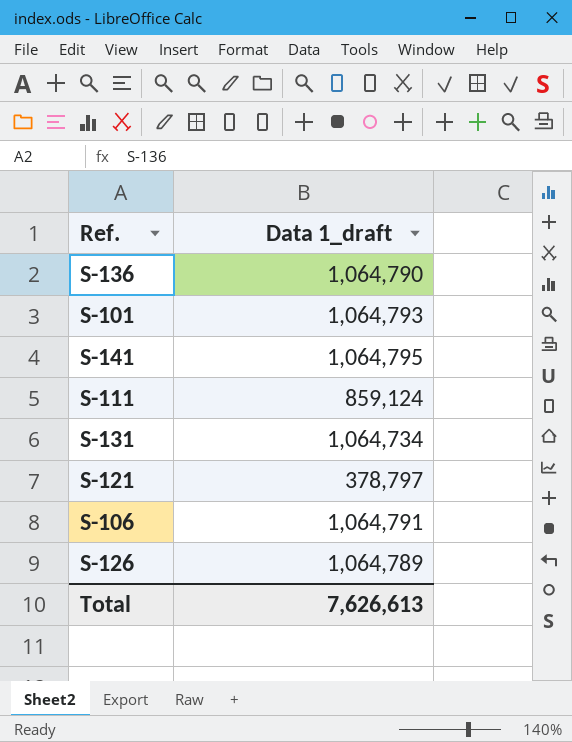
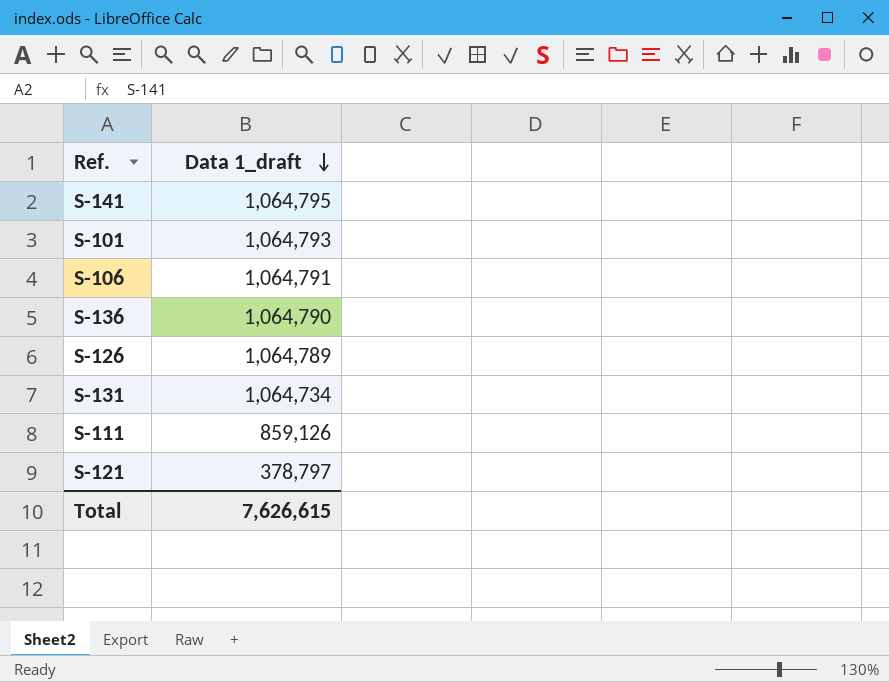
row order: none -> Data 1_draft descending
S-111 | Data 1_draft: 859,124 -> 859,126
Total | Data 1_draft: 7,626,613 -> 7,626,615

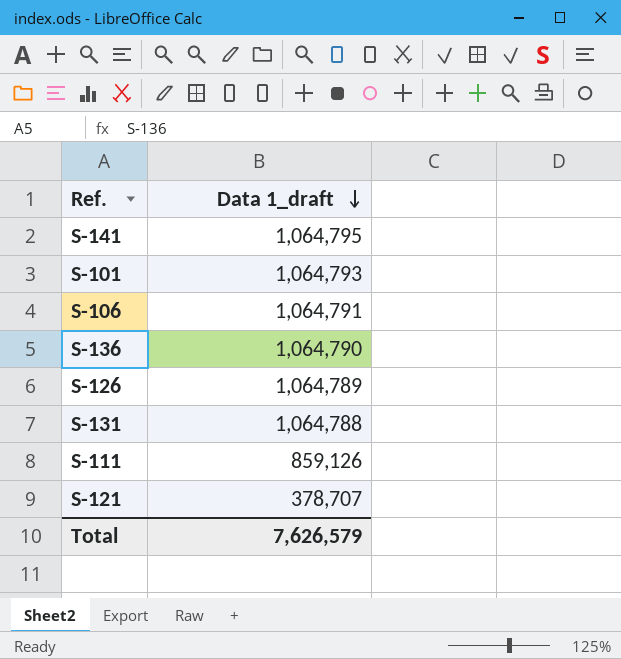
S-131 | Data 1_draft: 1,064,734 -> 1,064,788
S-121 | Data 1_draft: 378,797 -> 378,707
Total | Data 1_draft: 7,626,615 -> 7,626,579

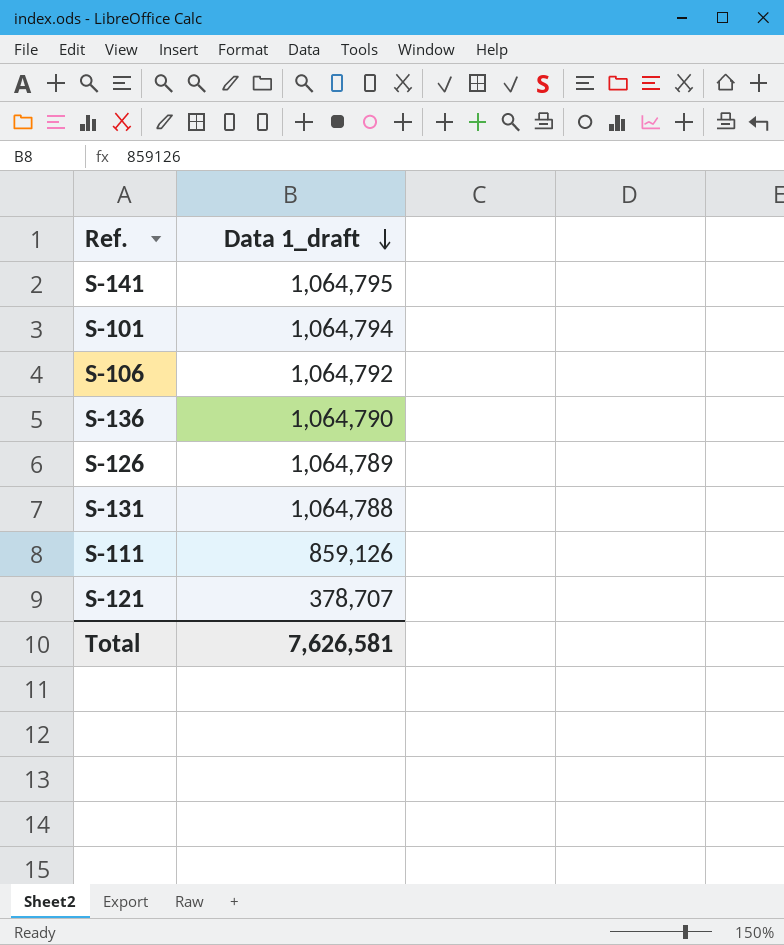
S-101 | Data 1_draft: 1,064,793 -> 1,064,794
S-106 | Data 1_draft: 1,064,791 -> 1,064,792
Total | Data 1_draft: 7,626,579 -> 7,626,581

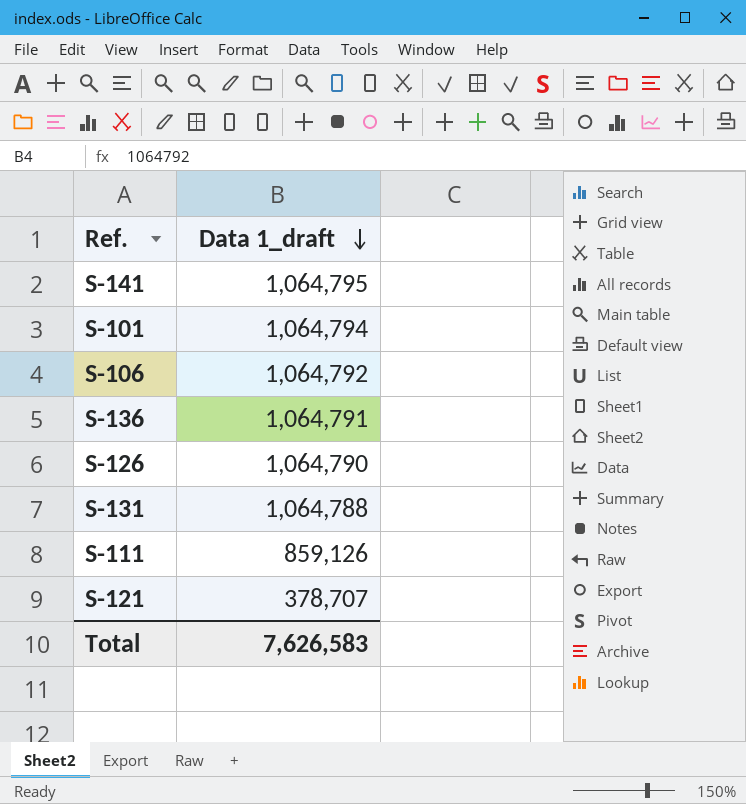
S-136 | Data 1_draft: 1,064,790 -> 1,064,791
S-126 | Data 1_draft: 1,064,789 -> 1,064,790
Total | Data 1_draft: 7,626,581 -> 7,626,583

